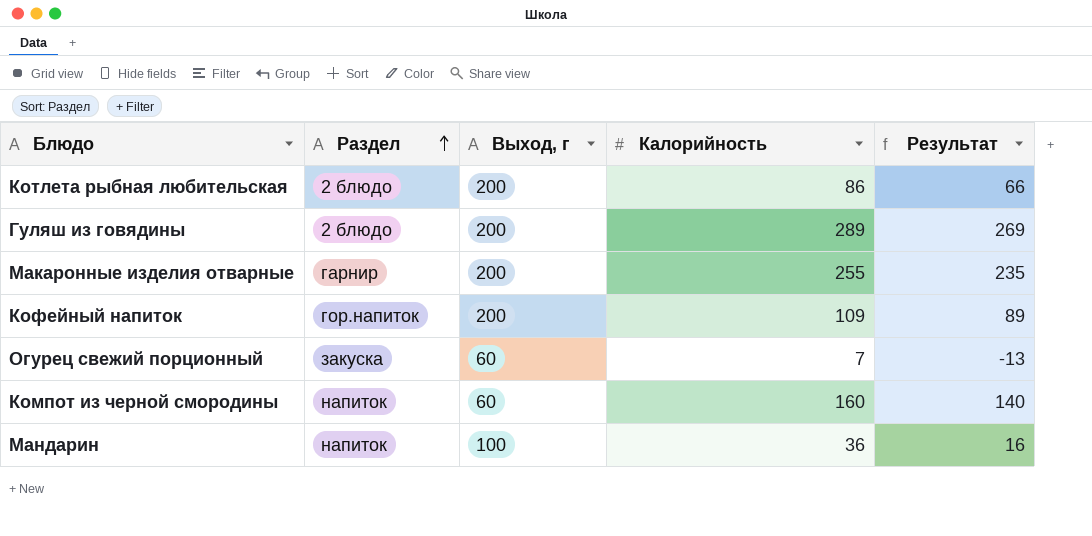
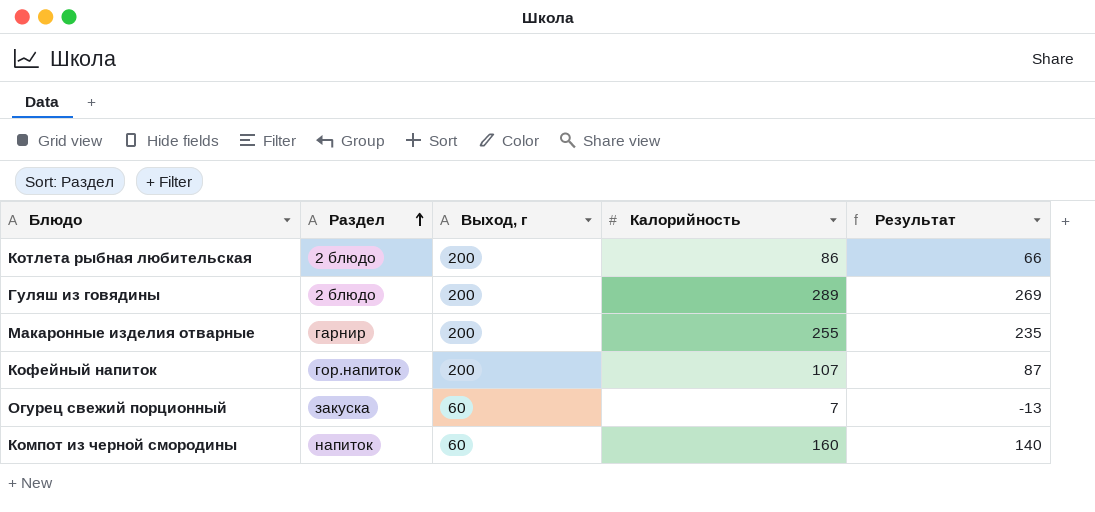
row Мандарин: напиток | 100 | 36 | 16 -> none
Кофейный напиток | Калорийность: 109 -> 107
Кофейный напиток | Результат: 89 -> 87

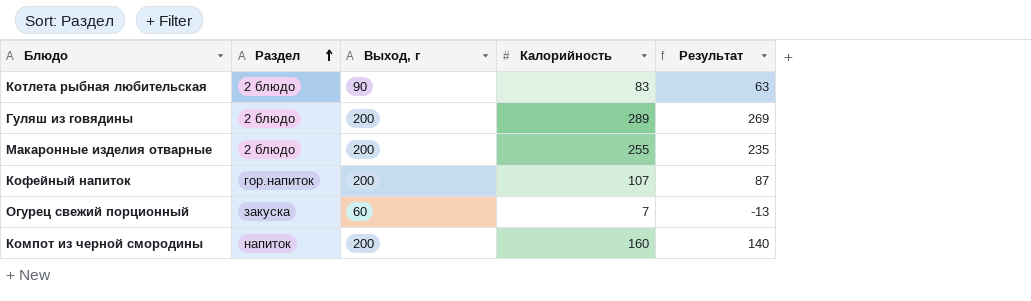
Котлета рыбная любительская | Выход, г: 200 -> 90
Котлета рыбная любительская | Калорийность: 86 -> 83
Котлета рыбная любительская | Результат: 66 -> 63
Макаронные изделия отварные | Раздел: гарнир -> 2 блюдо
Компот из черной смородины | Выход, г: 60 -> 200

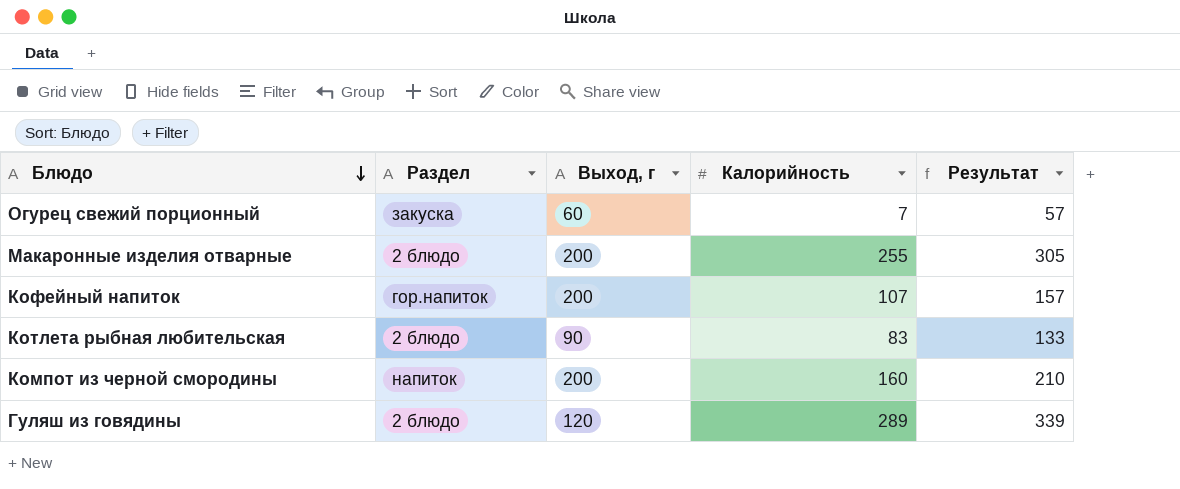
row order: Раздел ascending -> Блюдо descending
column Результат | formula: [Калорийность] - 20 -> [Калорийность] + 50
Гуляш из говядины | Выход, г: 200 -> 120

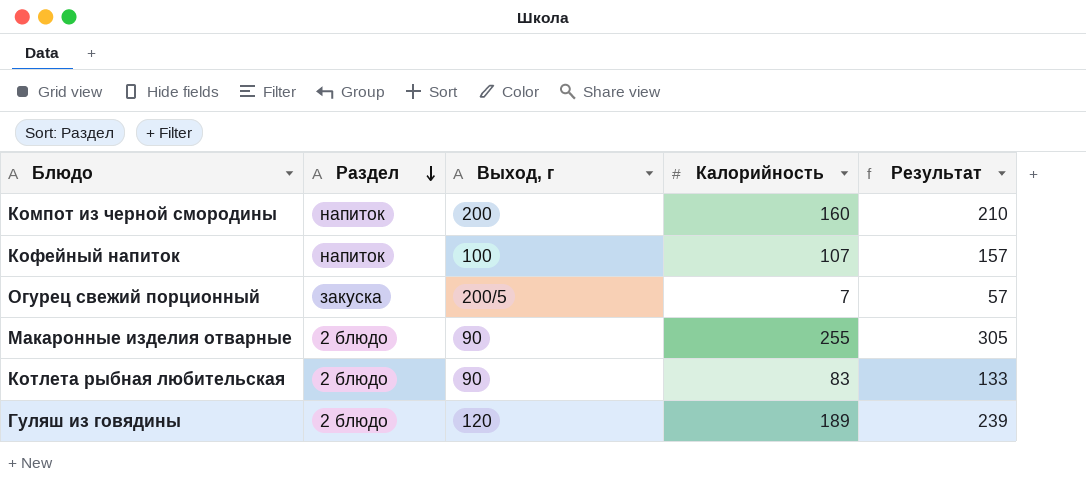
row order: Блюдо descending -> Раздел descending
Кофейный напиток | Раздел: гор.напиток -> напиток
Кофейный напиток | Выход, г: 200 -> 100
Огурец свежий порционный | Выход, г: 60 -> 200/5
Макаронные изделия отварные | Выход, г: 200 -> 90
Гуляш из говядины | Калорийность: 289 -> 189
Гуляш из говядины | Результат: 339 -> 239

